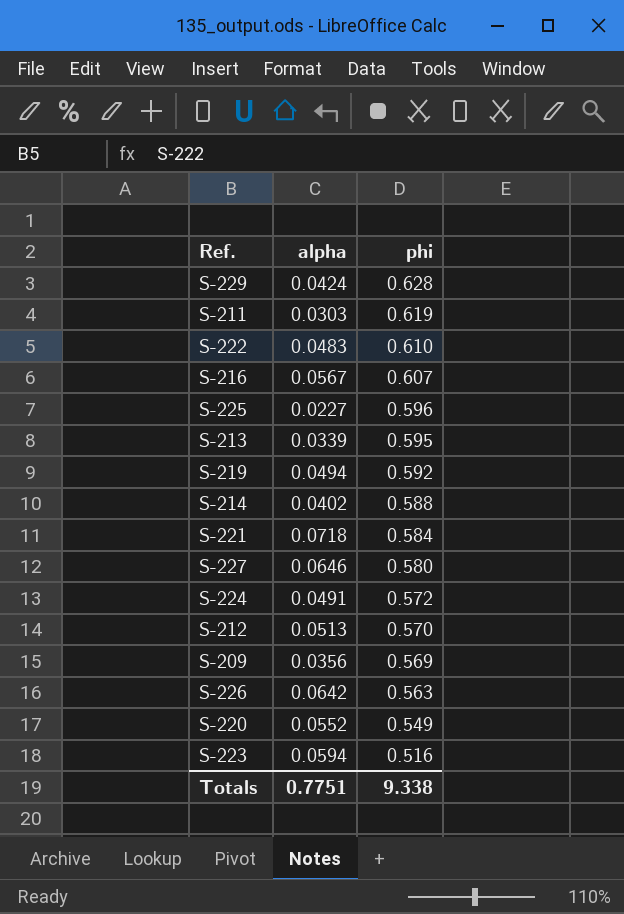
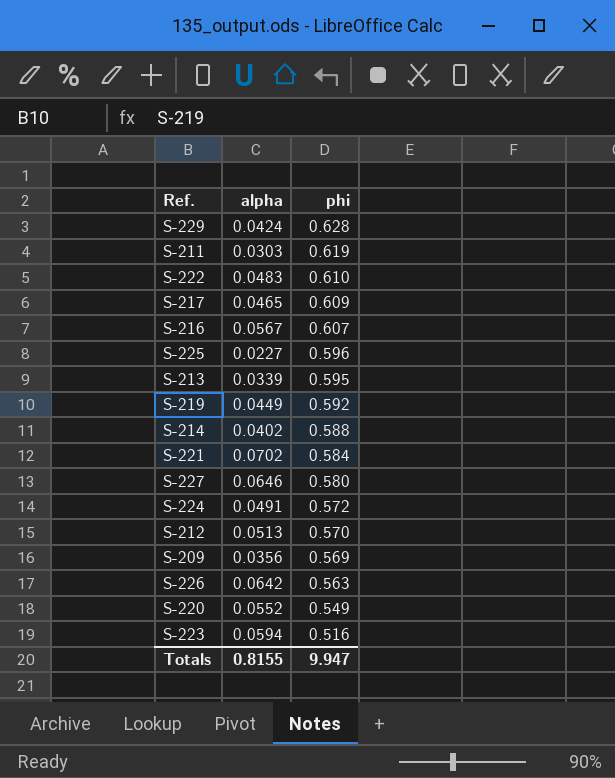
row S-217: none -> 0.0465 | 0.609
S-219 | alpha: 0.0494 -> 0.0449
S-221 | alpha: 0.0718 -> 0.0702
Totals | alpha: 0.7751 -> 0.8155
Totals | phi: 9.338 -> 9.947

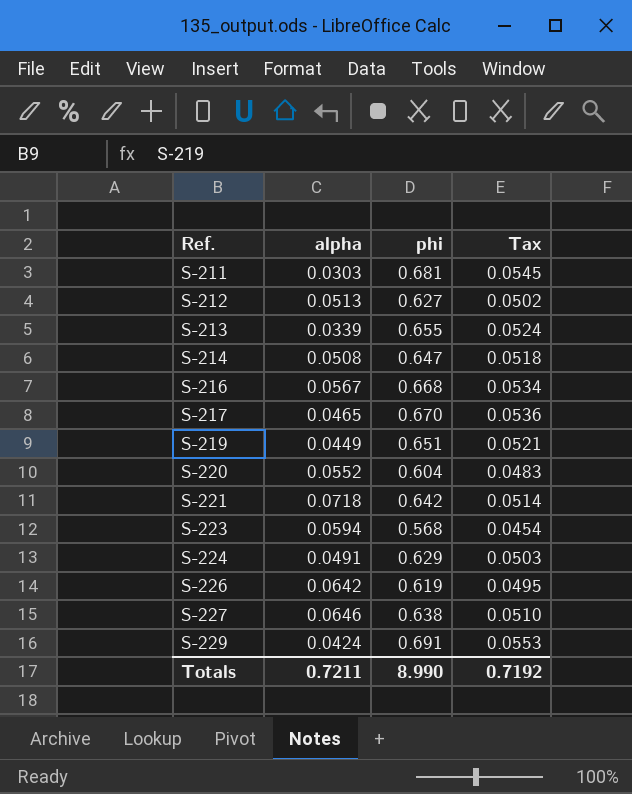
row order: phi descending -> Ref. ascending
column Tax | formula: none -> [phi] * 0.08
row S-222: 0.0483 | 0.610 -> none
row S-225: 0.0227 | 0.596 -> none
row S-209: 0.0356 | 0.569 -> none
S-211 | phi: 0.619 -> 0.681
S-212 | phi: 0.570 -> 0.627
S-213 | phi: 0.595 -> 0.655
S-214 | alpha: 0.0402 -> 0.0508
S-214 | phi: 0.588 -> 0.647
S-216 | phi: 0.607 -> 0.668
S-217 | phi: 0.609 -> 0.670
S-219 | phi: 0.592 -> 0.651
S-220 | phi: 0.549 -> 0.604
S-221 | alpha: 0.0702 -> 0.0718
S-221 | phi: 0.584 -> 0.642
S-223 | phi: 0.516 -> 0.568
S-224 | phi: 0.572 -> 0.629
S-226 | phi: 0.563 -> 0.619
S-227 | phi: 0.580 -> 0.638
S-229 | phi: 0.628 -> 0.691
Totals | alpha: 0.8155 -> 0.7211
Totals | phi: 9.947 -> 8.990

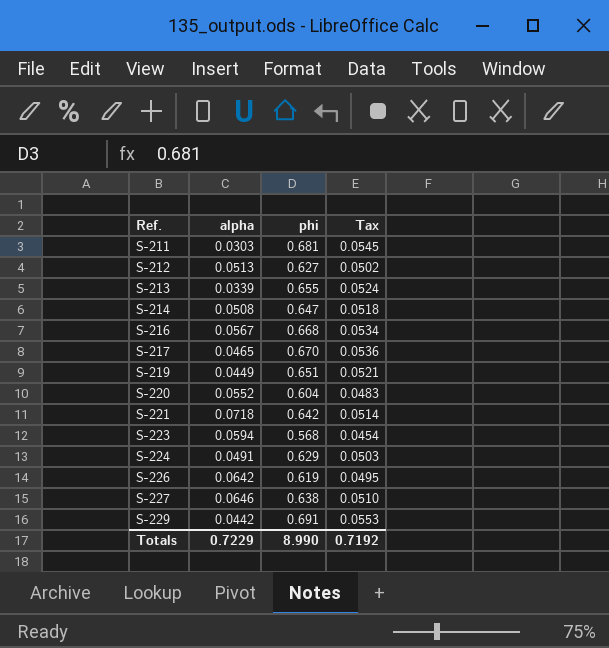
S-229 | alpha: 0.0424 -> 0.0442
Totals | alpha: 0.7211 -> 0.7229

